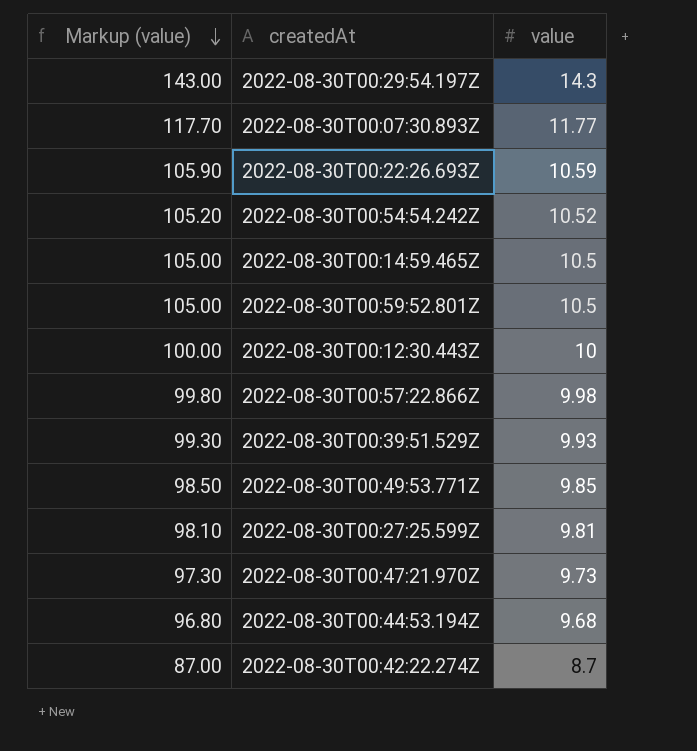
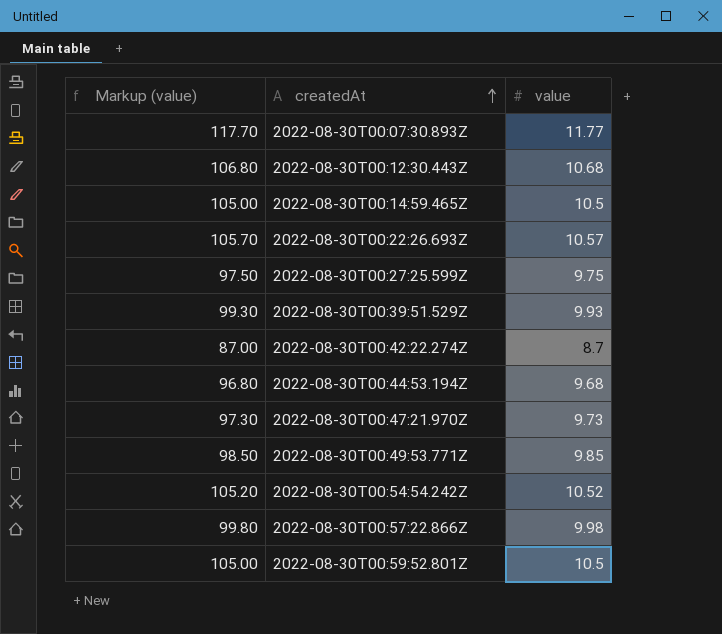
row order: Markup (value) descending -> createdAt ascending
row 2022-08-30T00:29:54.197Z: 143.00 | 14.3 -> none
2022-08-30T00:12:30.443Z | Markup (value): 100.00 -> 106.80
2022-08-30T00:12:30.443Z | value: 10 -> 10.68
2022-08-30T00:22:26.693Z | Markup (value): 105.90 -> 105.70
2022-08-30T00:22:26.693Z | value: 10.59 -> 10.57
2022-08-30T00:27:25.599Z | Markup (value): 98.10 -> 97.50
2022-08-30T00:27:25.599Z | value: 9.81 -> 9.75

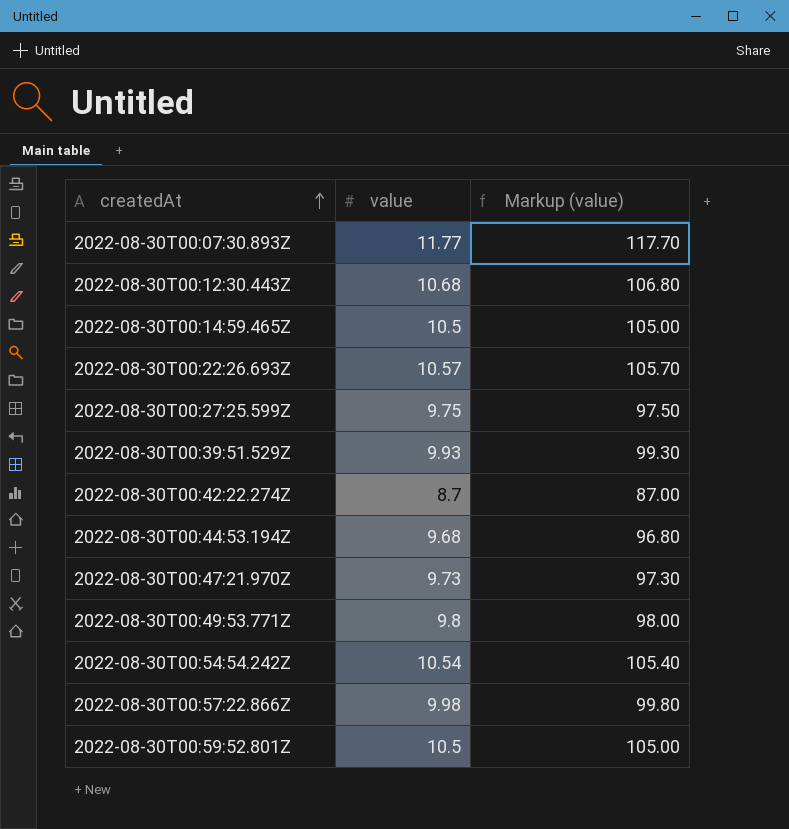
column Markup (value) | position: 1 -> 3
2022-08-30T00:49:53.771Z | value: 9.85 -> 9.8
2022-08-30T00:49:53.771Z | Markup (value): 98.50 -> 98.00
2022-08-30T00:54:54.242Z | value: 10.52 -> 10.54
2022-08-30T00:54:54.242Z | Markup (value): 105.20 -> 105.40

